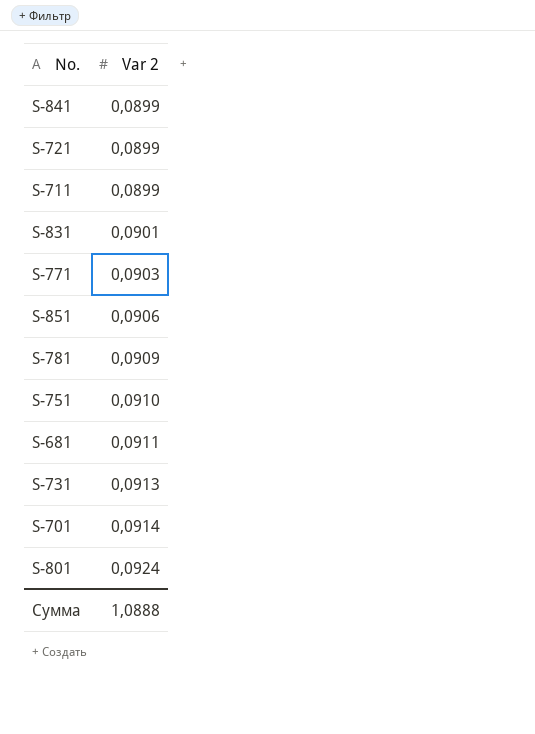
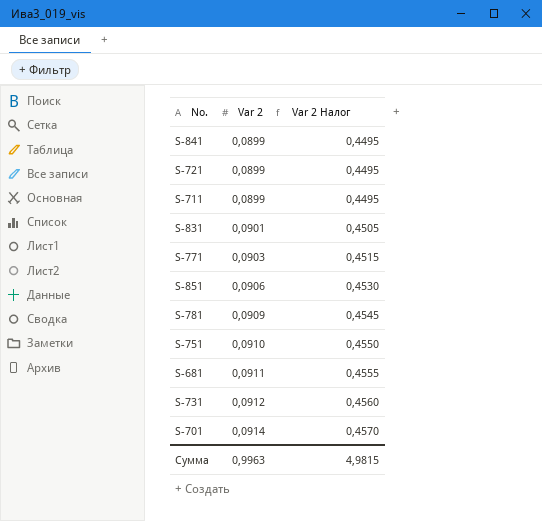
column Var 2 Налог | formula: none -> [Var 2] * 5
row S-801: 0,0924 -> none
S-731 | Var 2: 0,0913 -> 0,0912
Сумма | Var 2: 1,0888 -> 0,9963

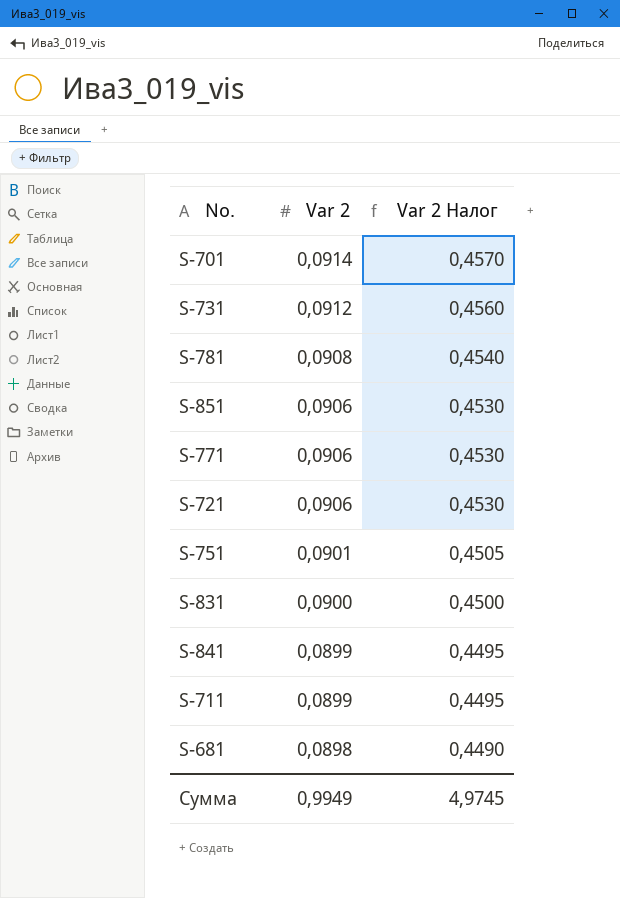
row order: Var 2 ascending -> Var 2 descending
S-781 | Var 2: 0,0909 -> 0,0908
S-781 | Var 2 Налог: 0,4545 -> 0,4540
S-771 | Var 2: 0,0903 -> 0,0906
S-771 | Var 2 Налог: 0,4515 -> 0,4530
S-721 | Var 2: 0,0899 -> 0,0906
S-721 | Var 2 Налог: 0,4495 -> 0,4530
S-751 | Var 2: 0,0910 -> 0,0901
S-751 | Var 2 Налог: 0,4550 -> 0,4505
S-831 | Var 2: 0,0901 -> 0,0900
S-831 | Var 2 Налог: 0,4505 -> 0,4500
S-681 | Var 2: 0,0911 -> 0,0898
S-681 | Var 2 Налог: 0,4555 -> 0,4490
Сумма | Var 2: 0,9963 -> 0,9949
Сумма | Var 2 Налог: 4,9815 -> 4,9745

